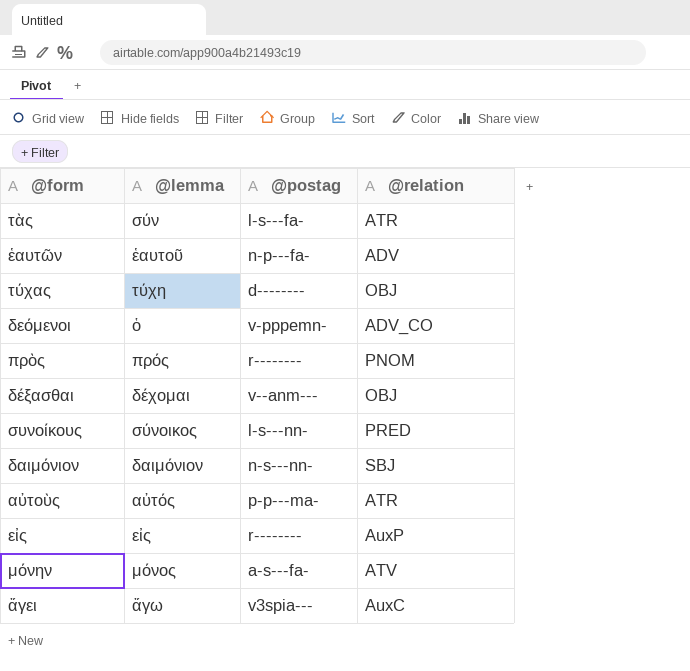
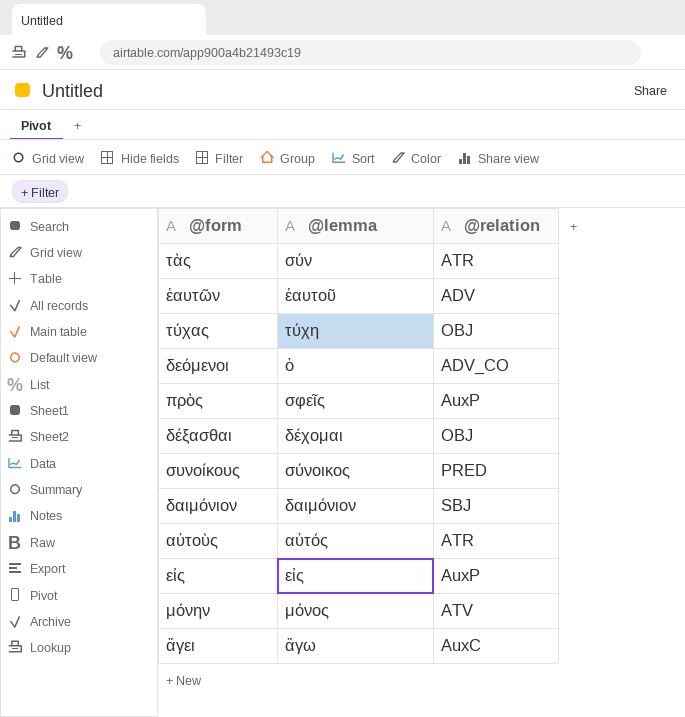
column @postag | position: 3 -> none
πρὸς | @lemma: πρός -> σφεῖς
πρὸς | @relation: PNOM -> AuxP

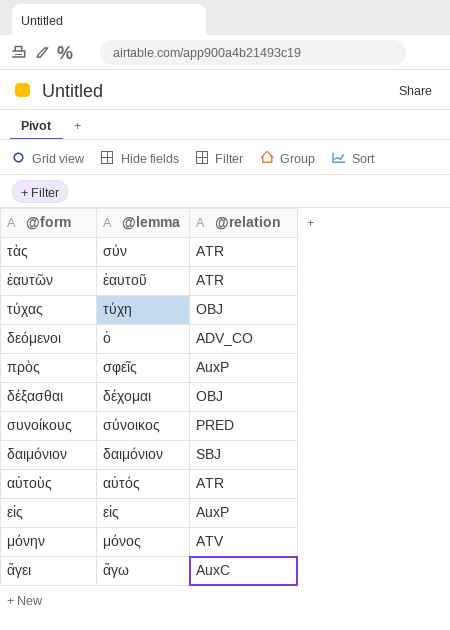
ἑαυτῶν | @relation: ADV -> ATR

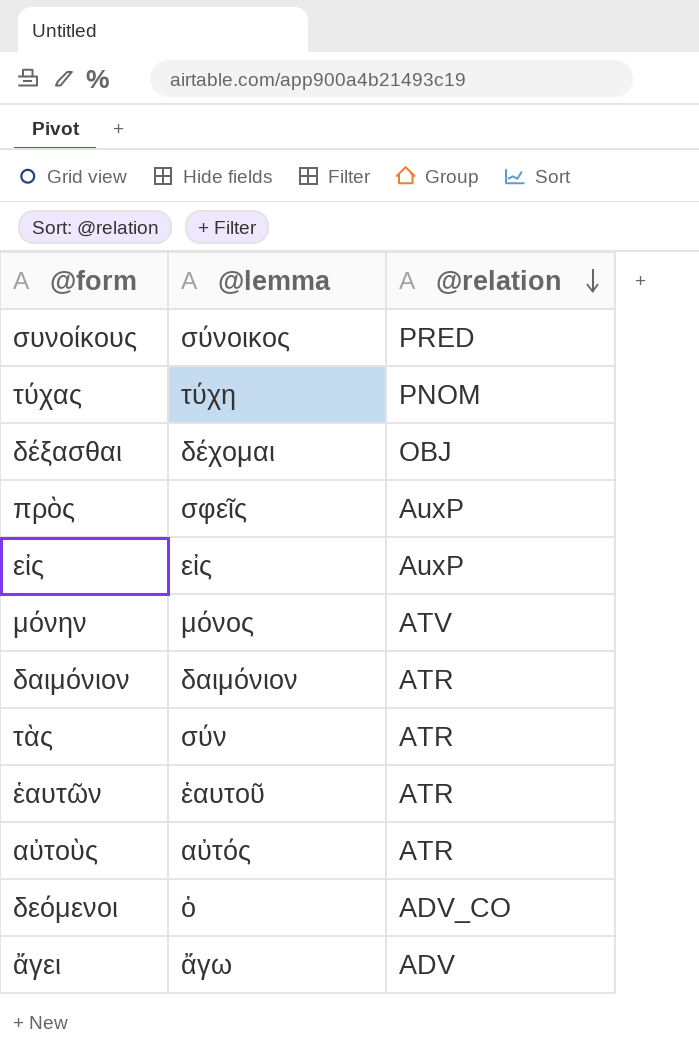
row order: none -> @relation descending
τύχας | @relation: OBJ -> PNOM
δαιμόνιον | @relation: SBJ -> ATR
ἄγει | @relation: AuxC -> ADV

